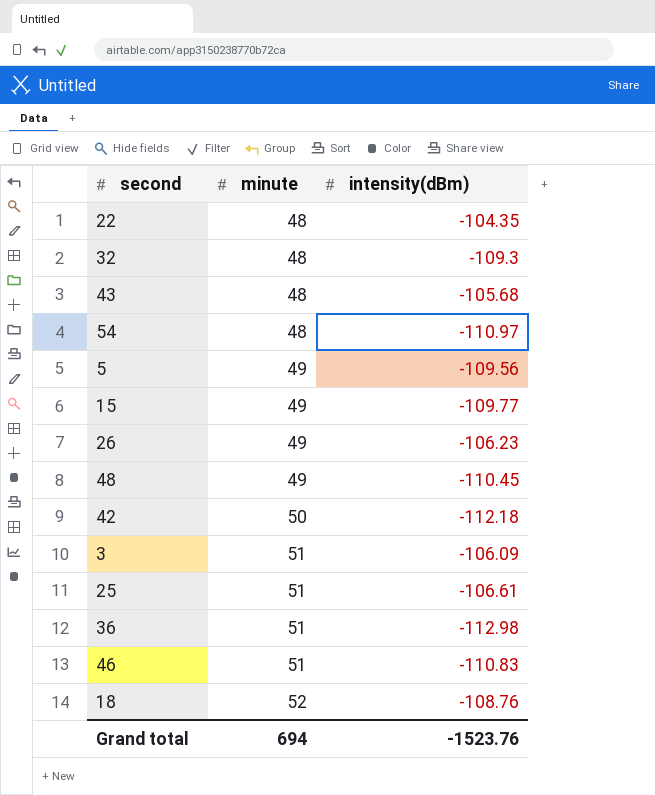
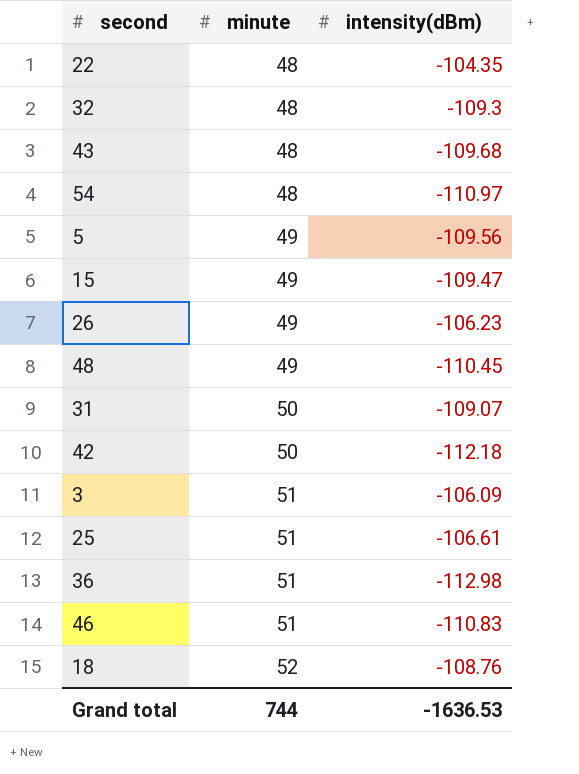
43 | intensity(dBm): -105.68 -> -109.68
15 | intensity(dBm): -109.77 -> -109.47
row 31: none -> 50 | -109.07
Grand total | minute: 694 -> 744
Grand total | intensity(dBm): -1523.76 -> -1636.53

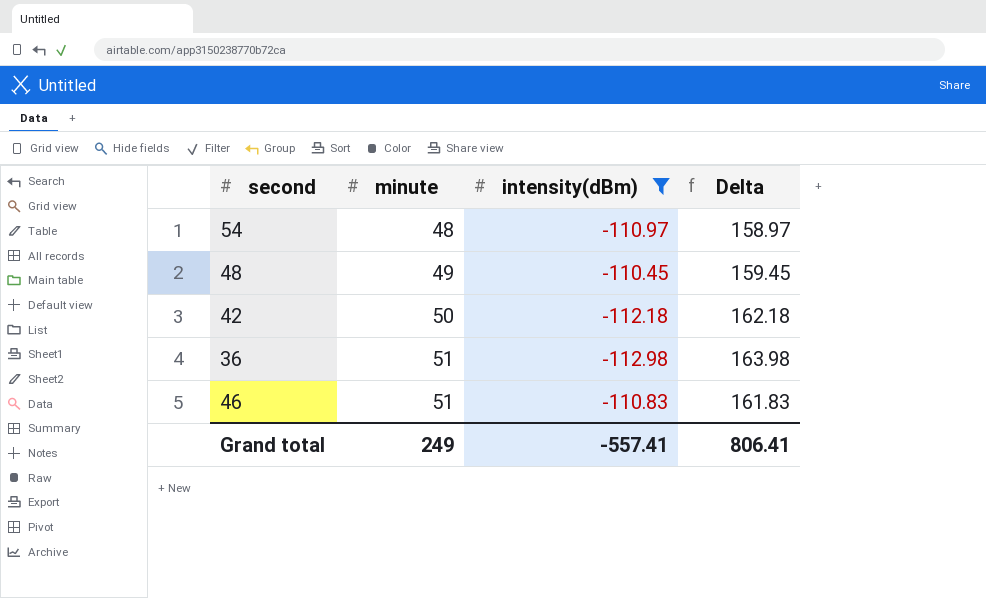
filter: none -> intensity(dBm) <= -110.45
column Delta | formula: none -> [minute] - [intensity(dBm)]
Grand total | minute: 744 -> 249
Grand total | intensity(dBm): -1636.53 -> -557.41

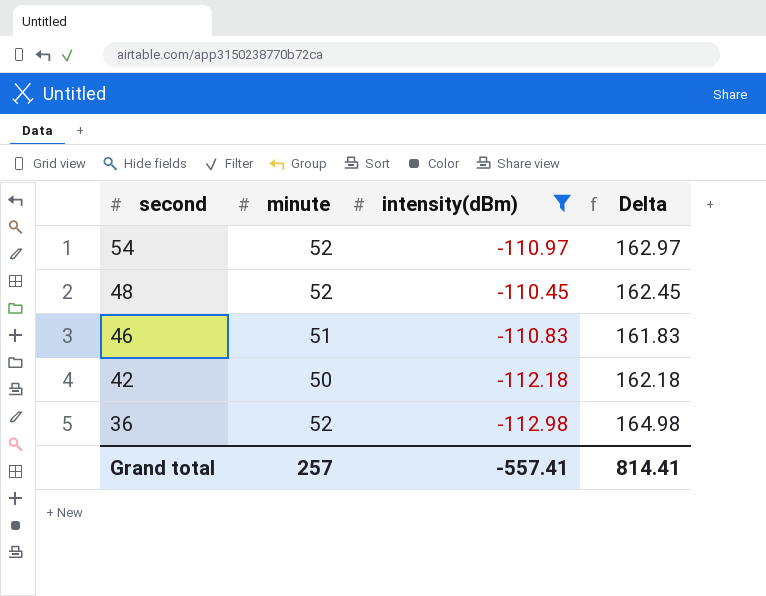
row order: minute ascending -> second descending
54 | minute: 48 -> 52
54 | Delta: 158.97 -> 162.97
48 | minute: 49 -> 52
48 | Delta: 159.45 -> 162.45
36 | minute: 51 -> 52
36 | Delta: 163.98 -> 164.98
Grand total | minute: 249 -> 257
Grand total | Delta: 806.41 -> 814.41

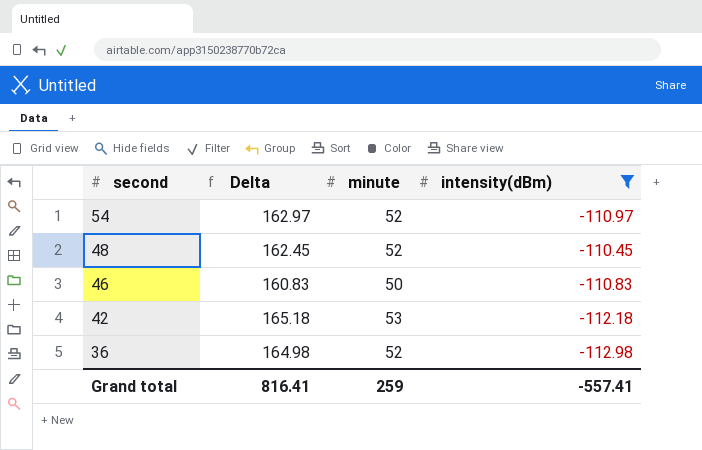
column Delta | position: 4 -> 2
46 | Delta: 161.83 -> 160.83
46 | minute: 51 -> 50
42 | Delta: 162.18 -> 165.18
42 | minute: 50 -> 53
Grand total | Delta: 814.41 -> 816.41
Grand total | minute: 257 -> 259

